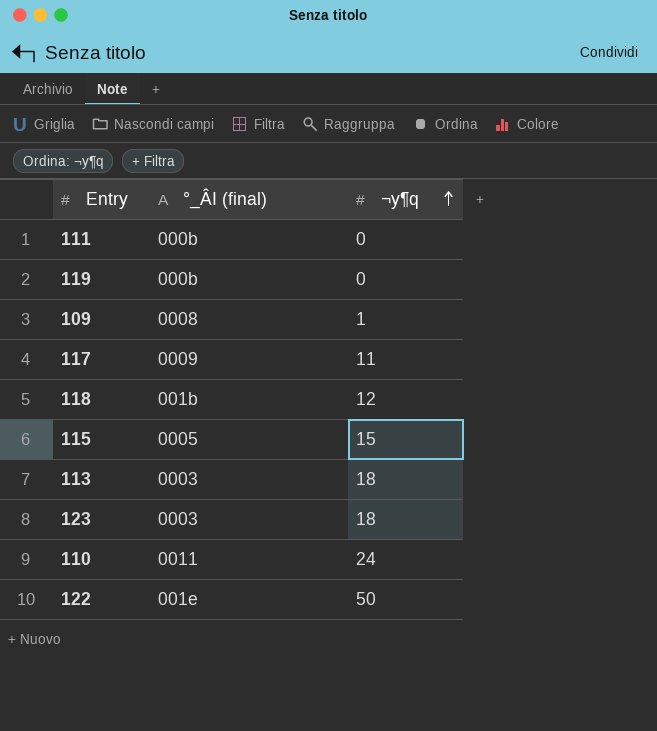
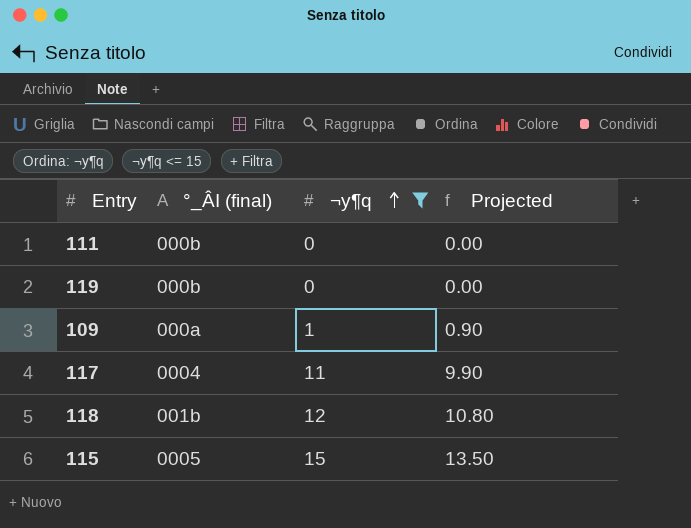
filter: none -> ¬y¶q <= 15
column Projected | formula: none -> [¬y¶q] * 0.9
109 | °_ÂI (final): 0008 -> 000a
117 | °_ÂI (final): 0009 -> 0004

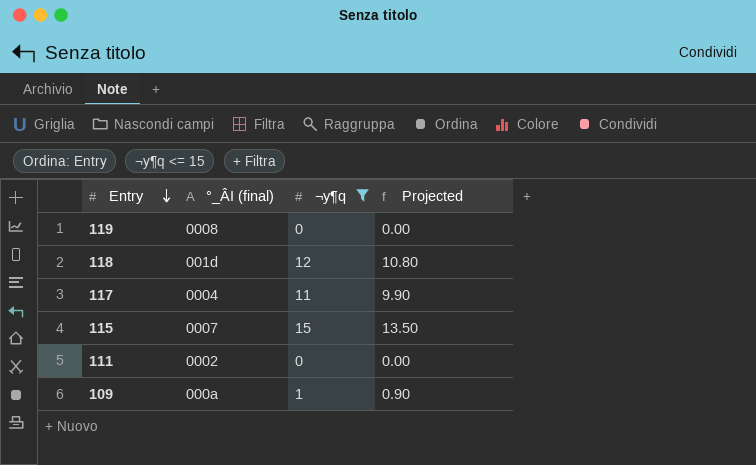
row order: ¬y¶q ascending -> Entry descending
119 | °_ÂI (final): 000b -> 0008
118 | °_ÂI (final): 001b -> 001d
115 | °_ÂI (final): 0005 -> 0007
111 | °_ÂI (final): 000b -> 0002

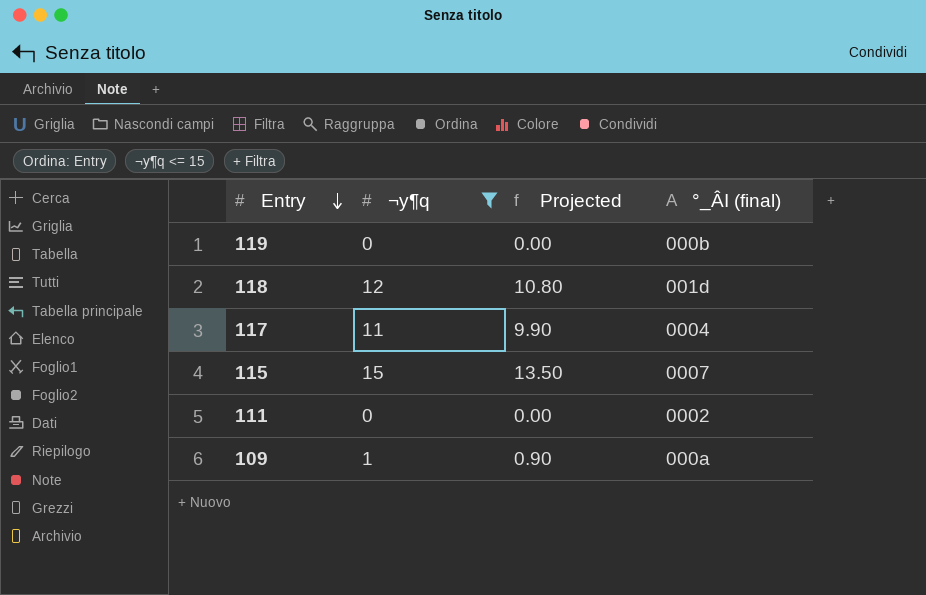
column °_ÂI (final) | position: 2 -> 4
119 | °_ÂI (final): 0008 -> 000b

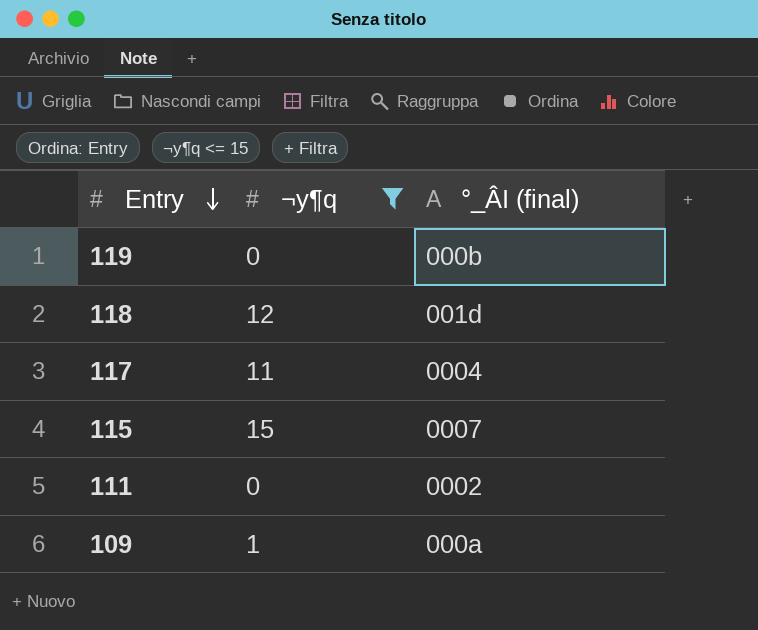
column Projected | formula: [¬y¶q] * 0.9 -> none

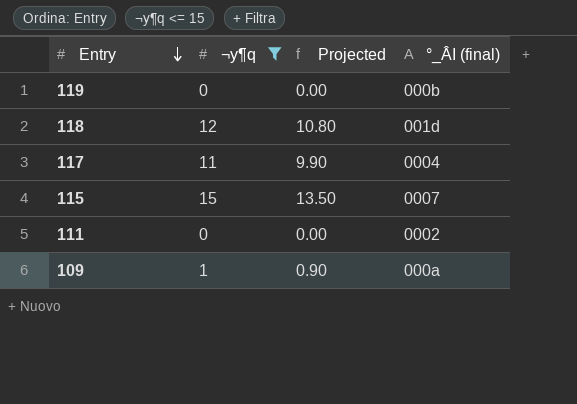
column Projected | formula: none -> [¬y¶q] * 0.9

